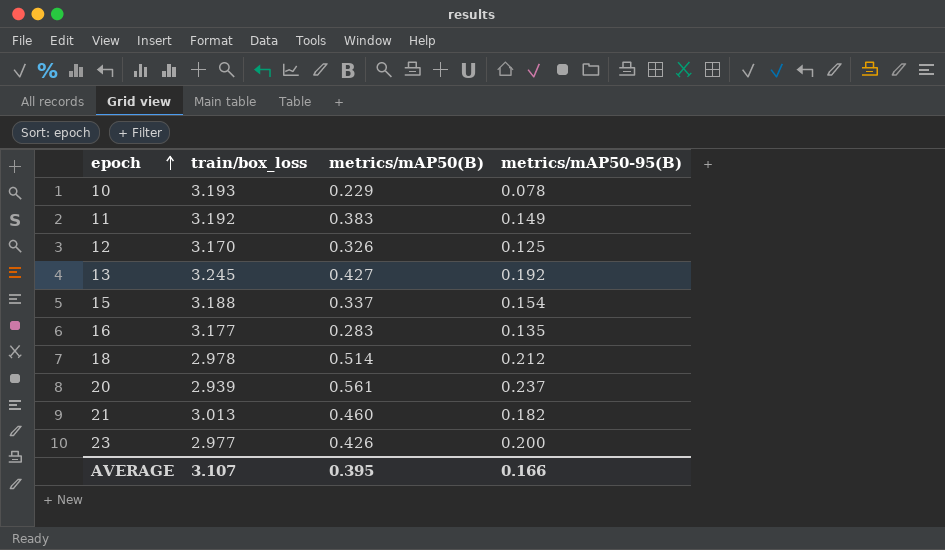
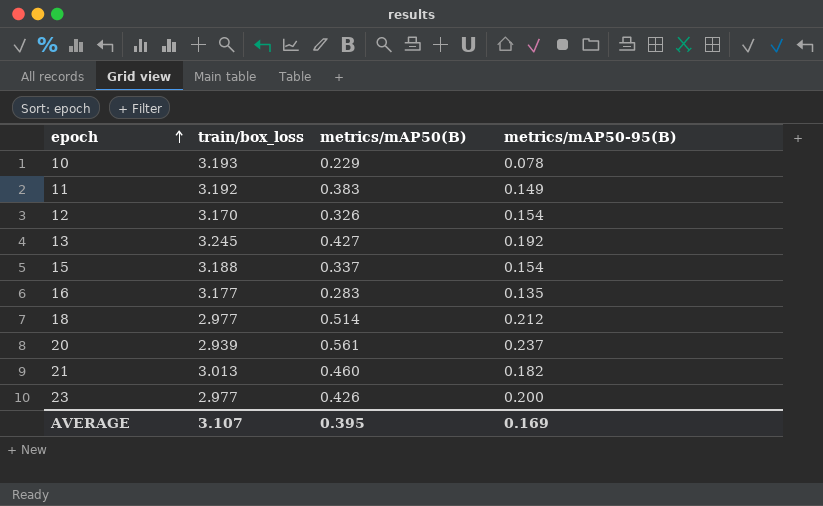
12 | metrics/mAP50-95(B): 0.125 -> 0.154
18 | train/box_loss: 2.978 -> 2.977
AVERAGE | metrics/mAP50-95(B): 0.166 -> 0.169

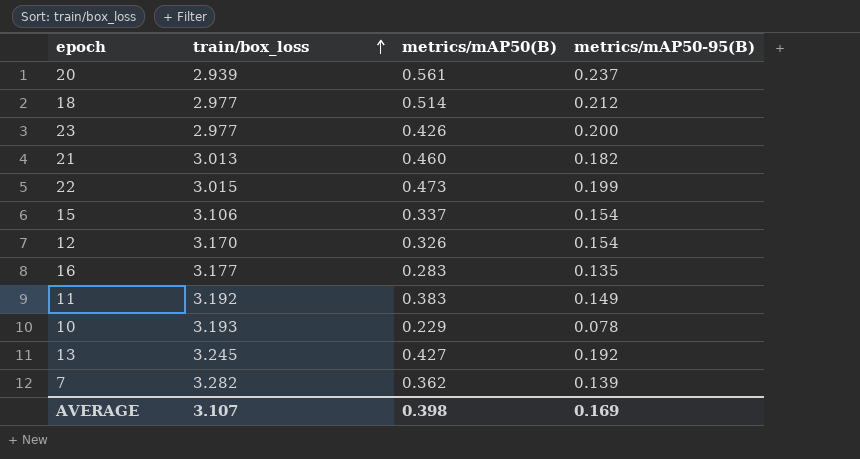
row order: epoch ascending -> train/box_loss ascending
row 22: none -> 3.015 | 0.473 | 0.199
15 | train/box_loss: 3.188 -> 3.106
row 7: none -> 3.282 | 0.362 | 0.139
AVERAGE | metrics/mAP50(B): 0.395 -> 0.398

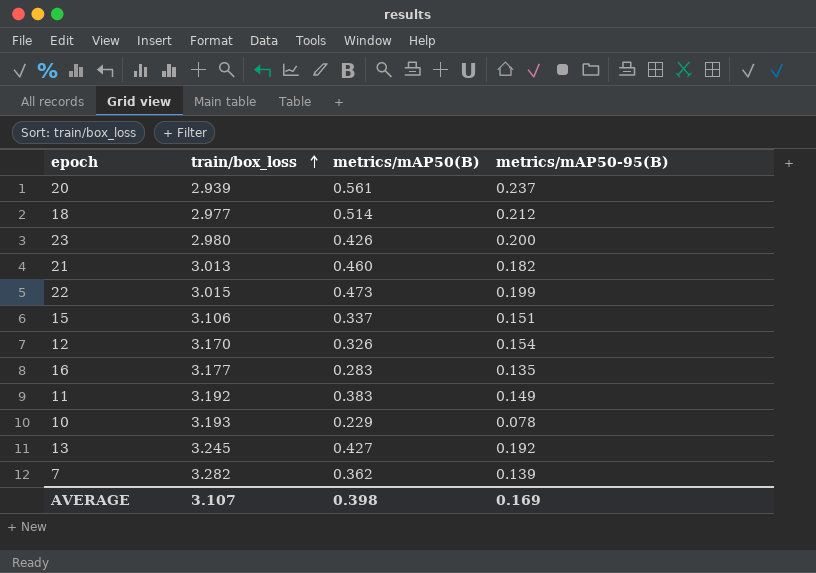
23 | train/box_loss: 2.977 -> 2.980
15 | metrics/mAP50-95(B): 0.154 -> 0.151

